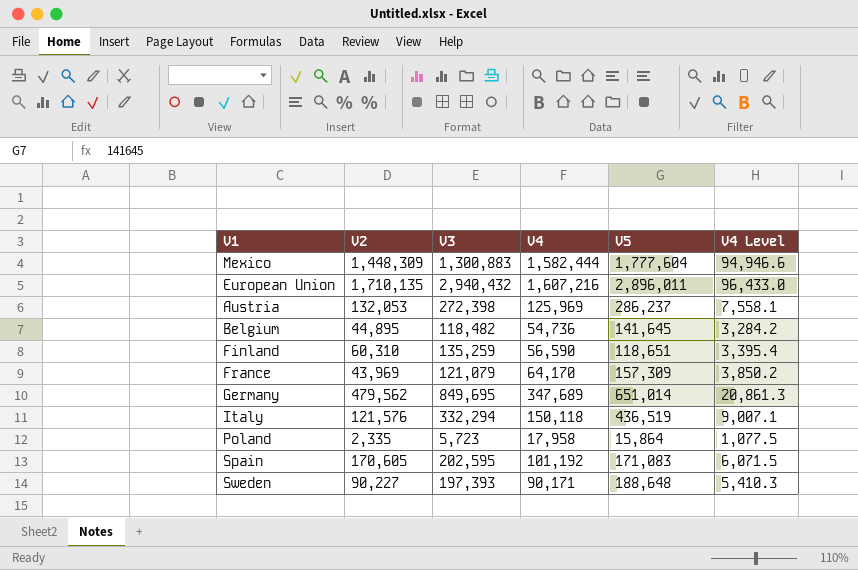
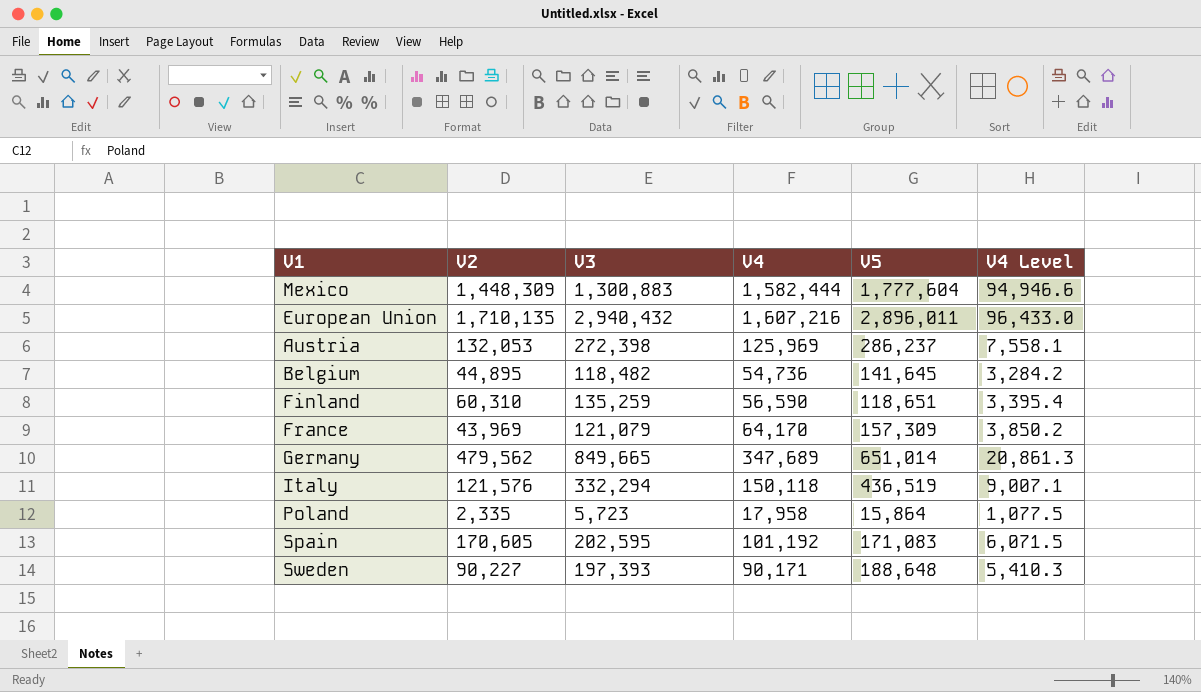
Germany | V3: 849,695 -> 849,665

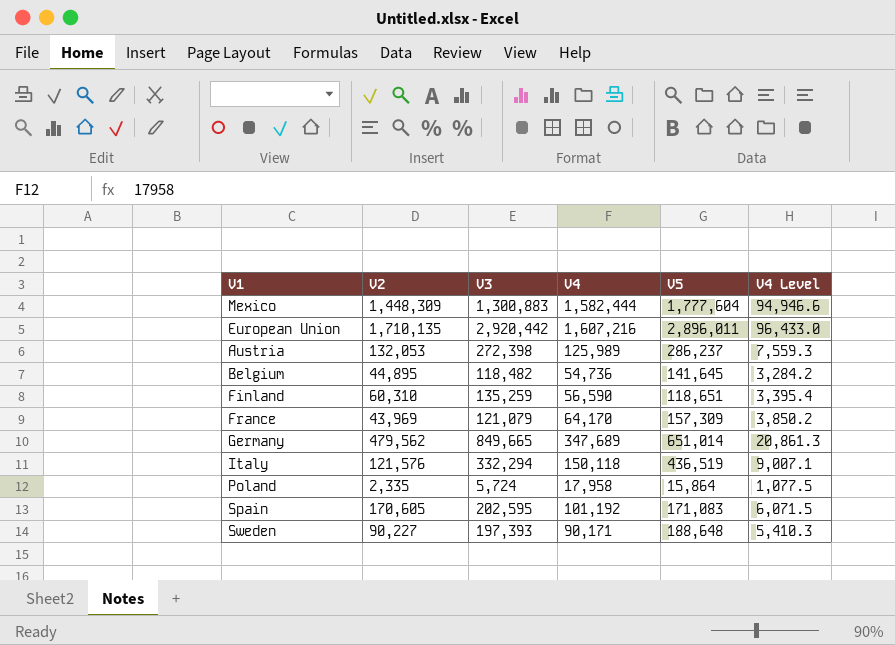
European Union | V3: 2,940,432 -> 2,920,442
Austria | V4: 125,969 -> 125,989
Austria | V4 Level: 7,558.1 -> 7,559.3
Poland | V3: 5,723 -> 5,724

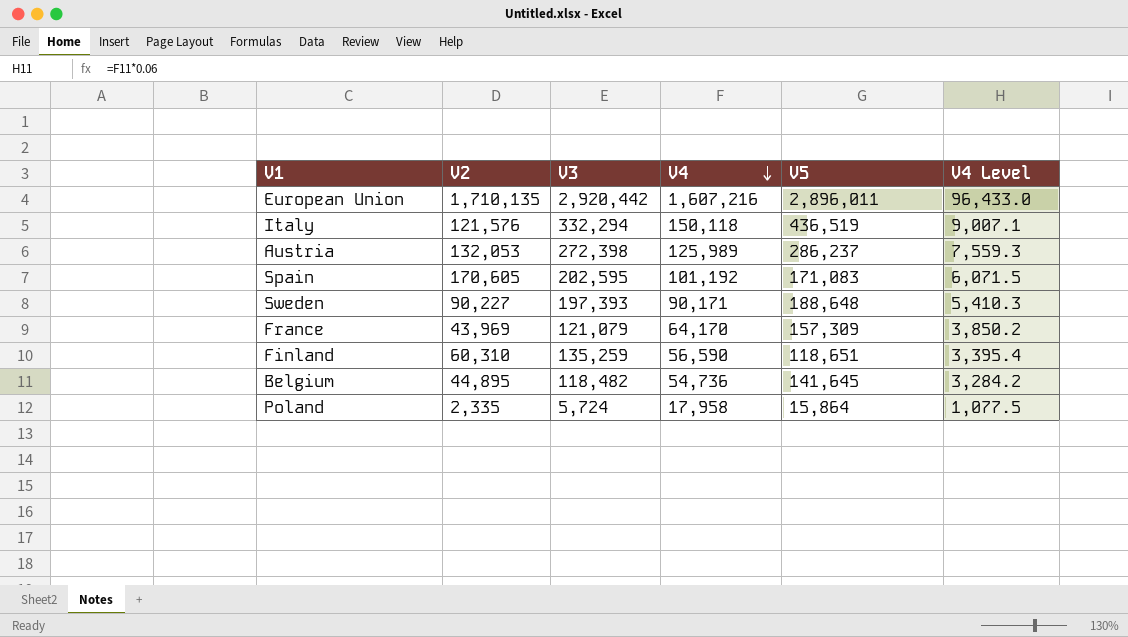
row order: none -> V4 descending
row Mexico: 1,448,309 | 1,300,883 | 1,582,444 | 1,777,604 | 94,946.6 -> none
row Germany: 479,562 | 849,665 | 347,689 | 651,014 | 20,861.3 -> none

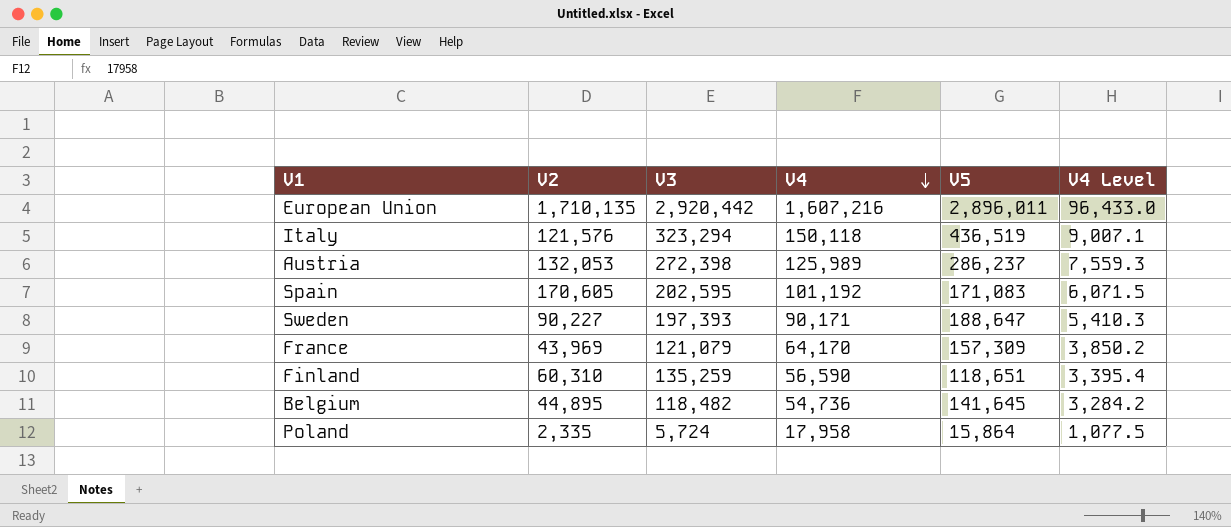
Italy | V3: 332,294 -> 323,294
Sweden | V5: 188,648 -> 188,647

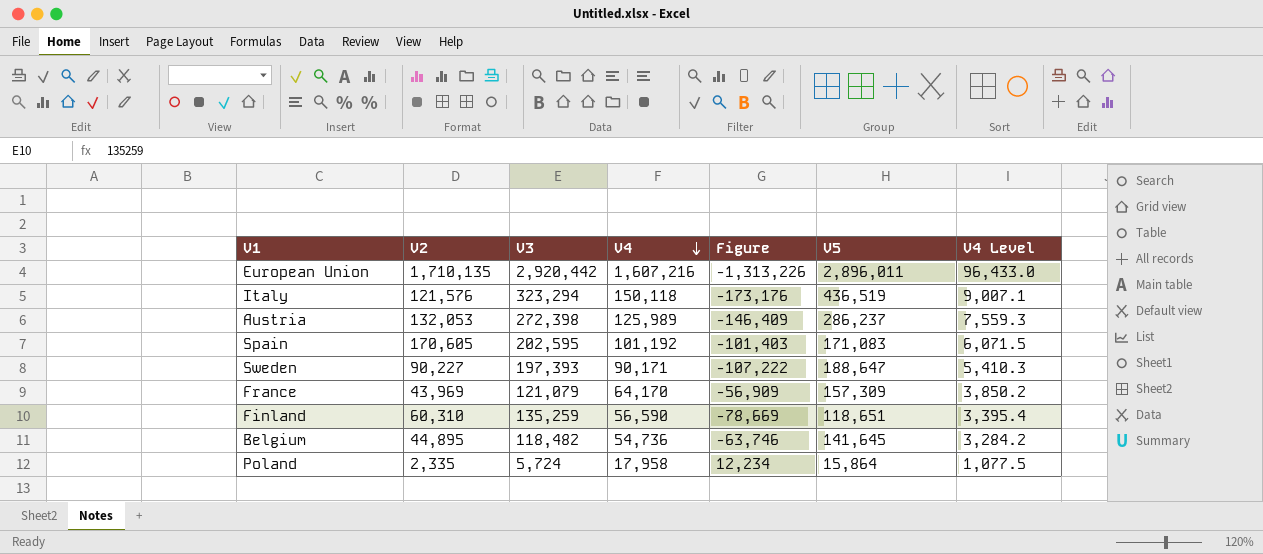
column Figure | formula: none -> [V4] - [V3]

